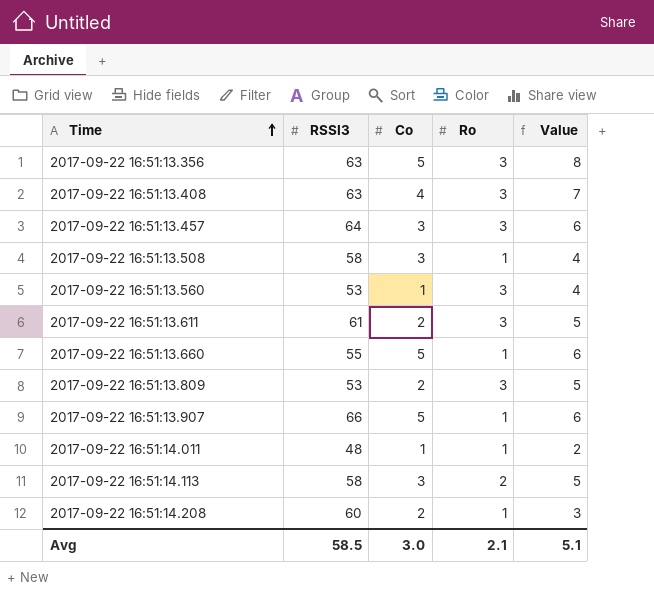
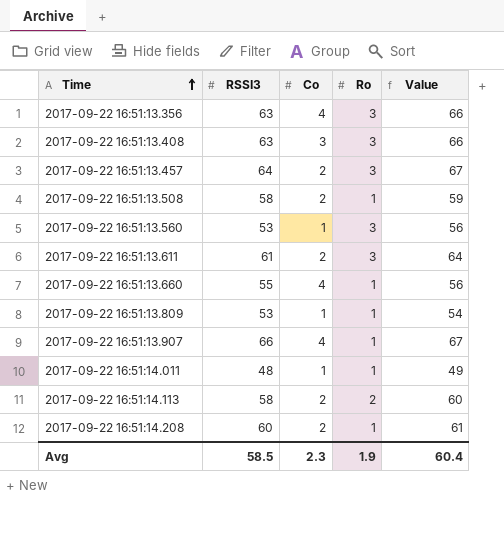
column Value | formula: [Co] + [Ro] -> [RSSI3] + [Ro]
2017-09-22 16:51:13.356 | Co: 5 -> 4
2017-09-22 16:51:13.408 | Co: 4 -> 3
2017-09-22 16:51:13.457 | Co: 3 -> 2
2017-09-22 16:51:13.508 | Co: 3 -> 2
2017-09-22 16:51:13.660 | Co: 5 -> 4
2017-09-22 16:51:13.809 | Co: 2 -> 1
2017-09-22 16:51:13.809 | Ro: 3 -> 1
2017-09-22 16:51:13.907 | Co: 5 -> 4
2017-09-22 16:51:14.113 | Co: 3 -> 2
Avg | Co: 3.0 -> 2.3
Avg | Ro: 2.1 -> 1.9
Avg | Value: 5.1 -> 60.4

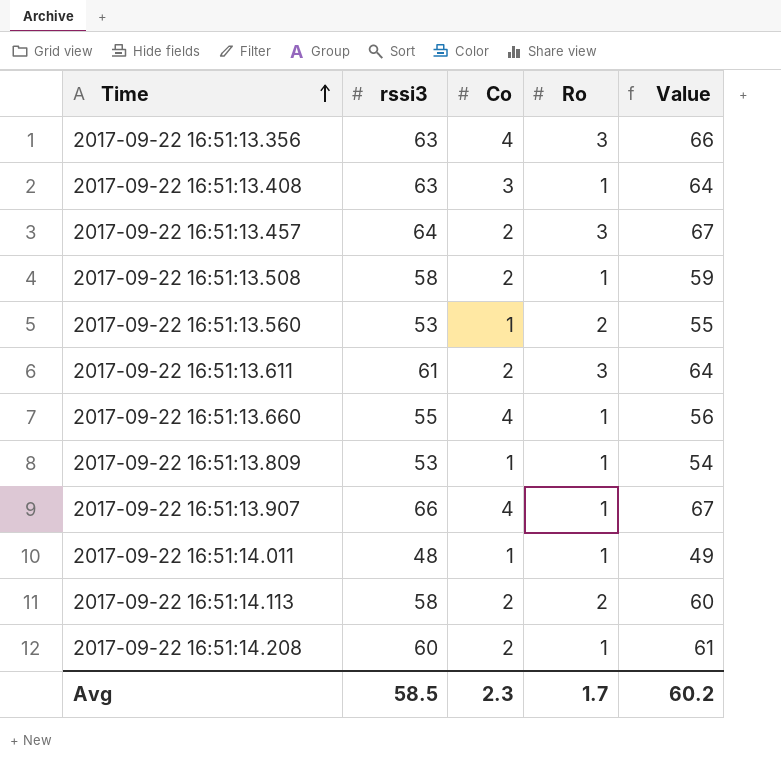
column name: RSSI3 -> rssi3
2017-09-22 16:51:13.408 | Ro: 3 -> 1
2017-09-22 16:51:13.408 | Value: 66 -> 64
2017-09-22 16:51:13.560 | Ro: 3 -> 2
2017-09-22 16:51:13.560 | Value: 56 -> 55
Avg | Ro: 1.9 -> 1.7
Avg | Value: 60.4 -> 60.2

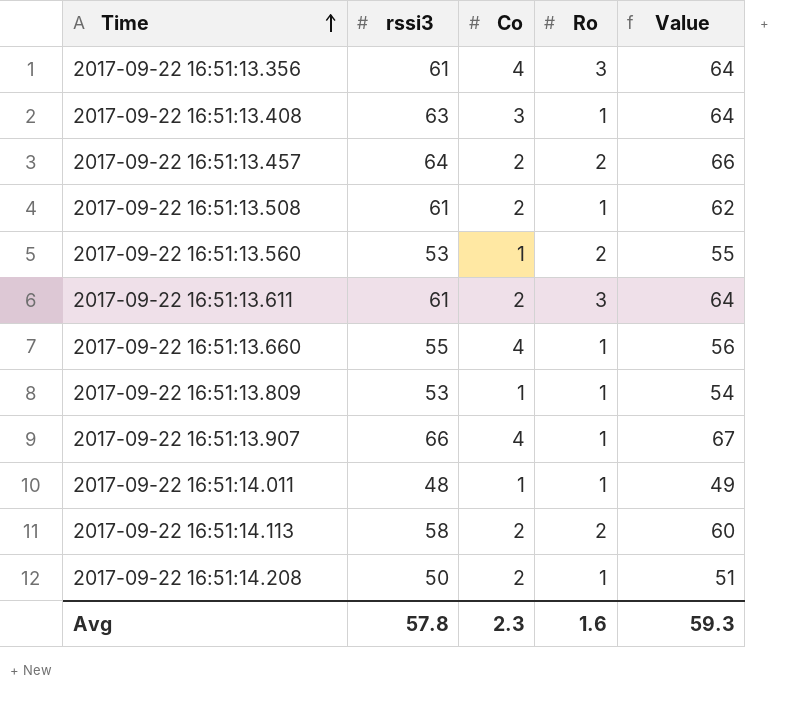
2017-09-22 16:51:13.356 | rssi3: 63 -> 61
2017-09-22 16:51:13.356 | Value: 66 -> 64
2017-09-22 16:51:13.457 | Ro: 3 -> 2
2017-09-22 16:51:13.457 | Value: 67 -> 66
2017-09-22 16:51:13.508 | rssi3: 58 -> 61
2017-09-22 16:51:13.508 | Value: 59 -> 62
2017-09-22 16:51:14.208 | rssi3: 60 -> 50
2017-09-22 16:51:14.208 | Value: 61 -> 51
Avg | rssi3: 58.5 -> 57.8
Avg | Ro: 1.7 -> 1.6
Avg | Value: 60.2 -> 59.3

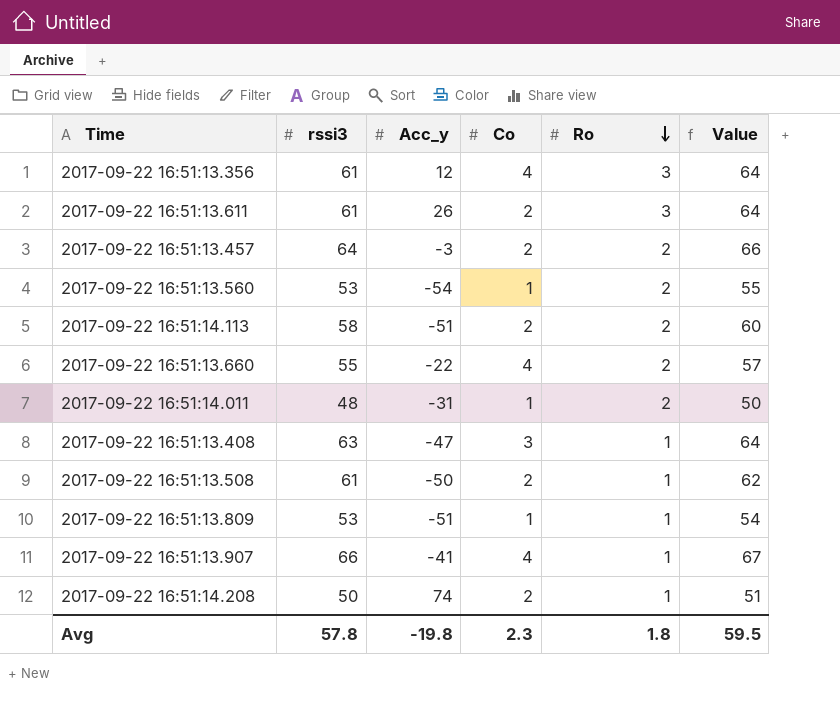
row order: Time ascending -> Ro descending
column Acc_y | position: none -> 3
2017-09-22 16:51:13.660 | Ro: 1 -> 2
2017-09-22 16:51:13.660 | Value: 56 -> 57
2017-09-22 16:51:14.011 | Ro: 1 -> 2
2017-09-22 16:51:14.011 | Value: 49 -> 50
Avg | Ro: 1.6 -> 1.8
Avg | Value: 59.3 -> 59.5

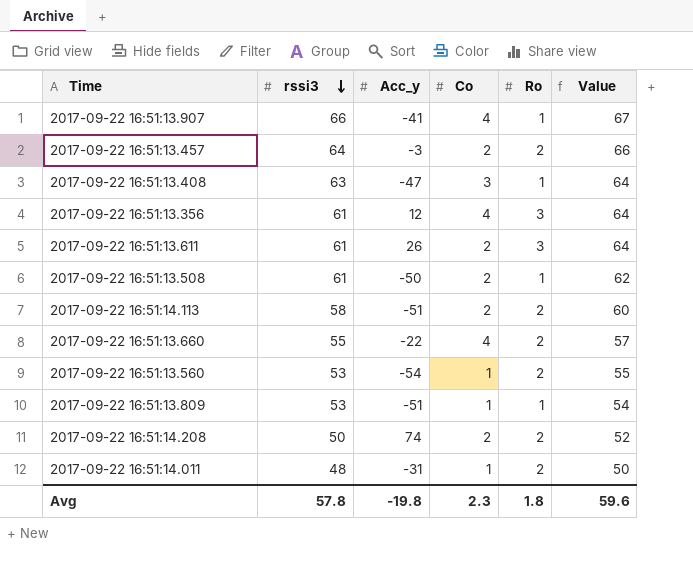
row order: Ro descending -> rssi3 descending
2017-09-22 16:51:14.208 | Ro: 1 -> 2
2017-09-22 16:51:14.208 | Value: 51 -> 52
Avg | Value: 59.5 -> 59.6

